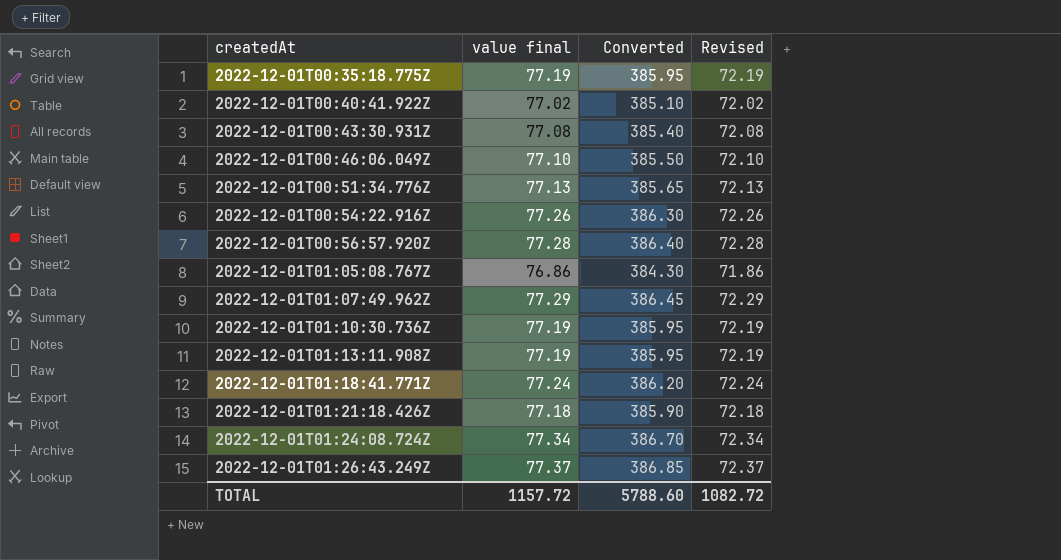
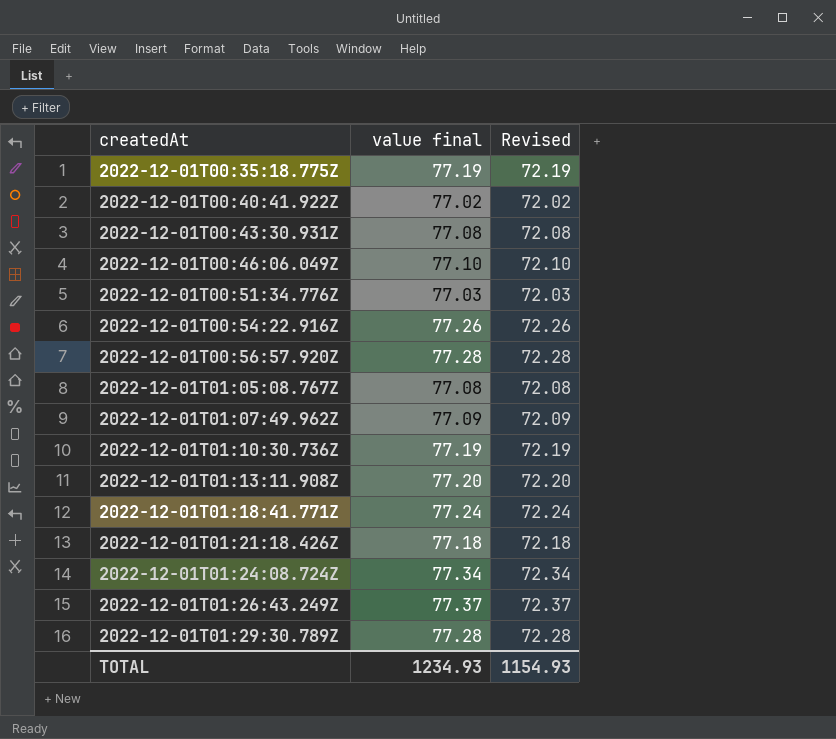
column Converted | formula: [value final] * 5 -> none
2022-12-01T00:51:34.776Z | value final: 77.13 -> 77.03
2022-12-01T00:51:34.776Z | Revised: 72.13 -> 72.03
2022-12-01T01:05:08.767Z | value final: 76.86 -> 77.08
2022-12-01T01:05:08.767Z | Revised: 71.86 -> 72.08
2022-12-01T01:07:49.962Z | value final: 77.29 -> 77.09
2022-12-01T01:07:49.962Z | Revised: 72.29 -> 72.09
2022-12-01T01:13:11.908Z | value final: 77.19 -> 77.20
2022-12-01T01:13:11.908Z | Revised: 72.19 -> 72.20
row 2022-12-01T01:29:30.789Z: none -> 77.28 | 72.28
TOTAL | value final: 1157.72 -> 1234.93
TOTAL | Revised: 1082.72 -> 1154.93

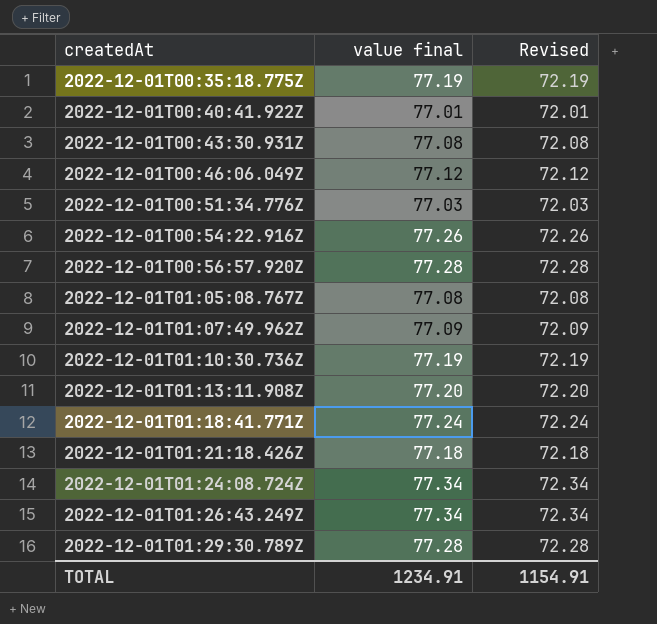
2022-12-01T00:40:41.922Z | value final: 77.02 -> 77.01
2022-12-01T00:40:41.922Z | Revised: 72.02 -> 72.01
2022-12-01T00:46:06.049Z | value final: 77.10 -> 77.12
2022-12-01T00:46:06.049Z | Revised: 72.10 -> 72.12
2022-12-01T01:26:43.249Z | value final: 77.37 -> 77.34
2022-12-01T01:26:43.249Z | Revised: 72.37 -> 72.34
TOTAL | value final: 1234.93 -> 1234.91
TOTAL | Revised: 1154.93 -> 1154.91

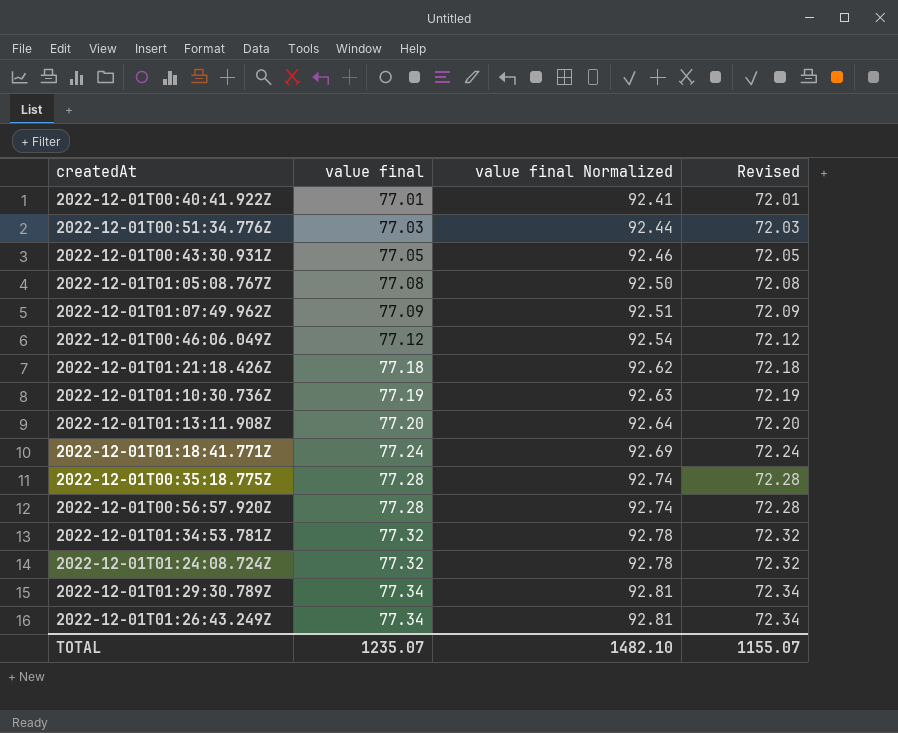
row order: createdAt ascending -> value final ascending
column value final Normalized | formula: none -> [value final] * 1.2
row 2022-12-01T00:54:22.916Z: 77.26 | 72.26 -> none
2022-12-01T00:43:30.931Z | value final: 77.08 -> 77.05
2022-12-01T00:43:30.931Z | Revised: 72.08 -> 72.05
2022-12-01T00:35:18.775Z | value final: 77.19 -> 77.28
2022-12-01T00:35:18.775Z | Revised: 72.19 -> 72.28
row 2022-12-01T01:34:53.781Z: none -> 77.32 | 92.78 | 72.32
2022-12-01T01:24:08.724Z | value final: 77.34 -> 77.32
2022-12-01T01:24:08.724Z | Revised: 72.34 -> 72.32
2022-12-01T01:29:30.789Z | value final: 77.28 -> 77.34
2022-12-01T01:29:30.789Z | Revised: 72.28 -> 72.34
TOTAL | value final: 1234.91 -> 1235.07
TOTAL | Revised: 1154.91 -> 1155.07

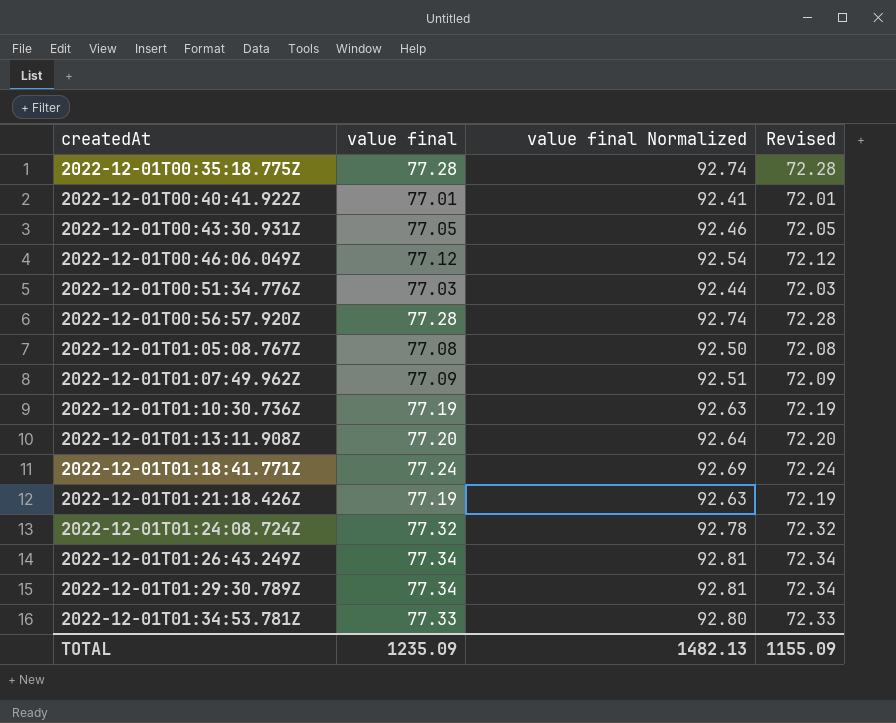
row order: value final ascending -> createdAt ascending
2022-12-01T01:21:18.426Z | value final: 77.18 -> 77.19
2022-12-01T01:21:18.426Z | value final Normalized: 92.62 -> 92.63
2022-12-01T01:21:18.426Z | Revised: 72.18 -> 72.19
2022-12-01T01:34:53.781Z | value final: 77.32 -> 77.33
2022-12-01T01:34:53.781Z | value final Normalized: 92.78 -> 92.80
2022-12-01T01:34:53.781Z | Revised: 72.32 -> 72.33
TOTAL | value final: 1235.07 -> 1235.09
TOTAL | value final Normalized: 1482.10 -> 1482.13
TOTAL | Revised: 1155.07 -> 1155.09

